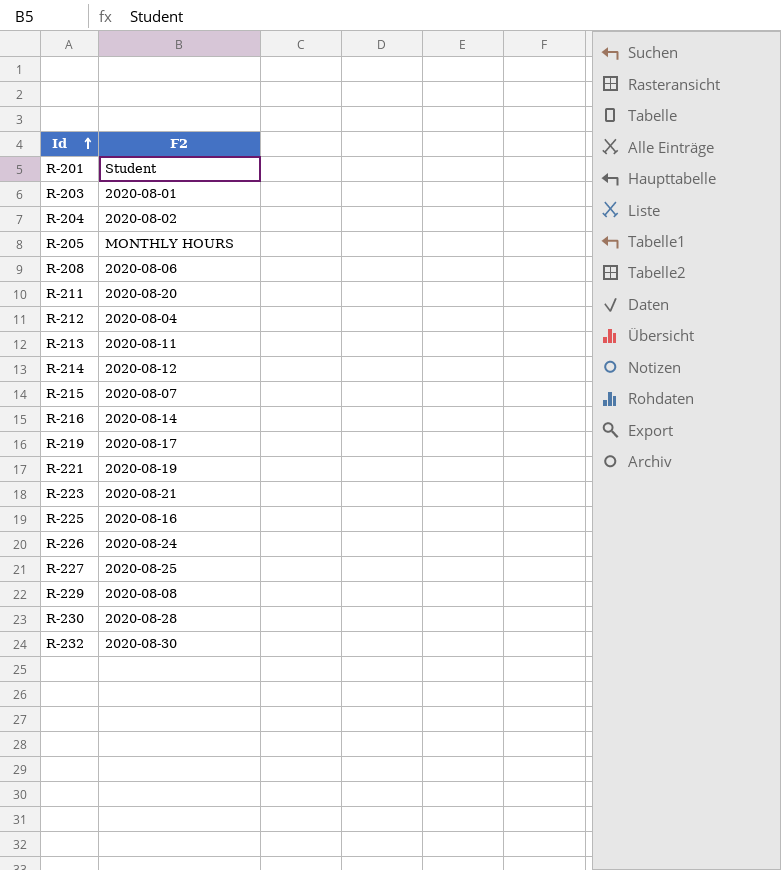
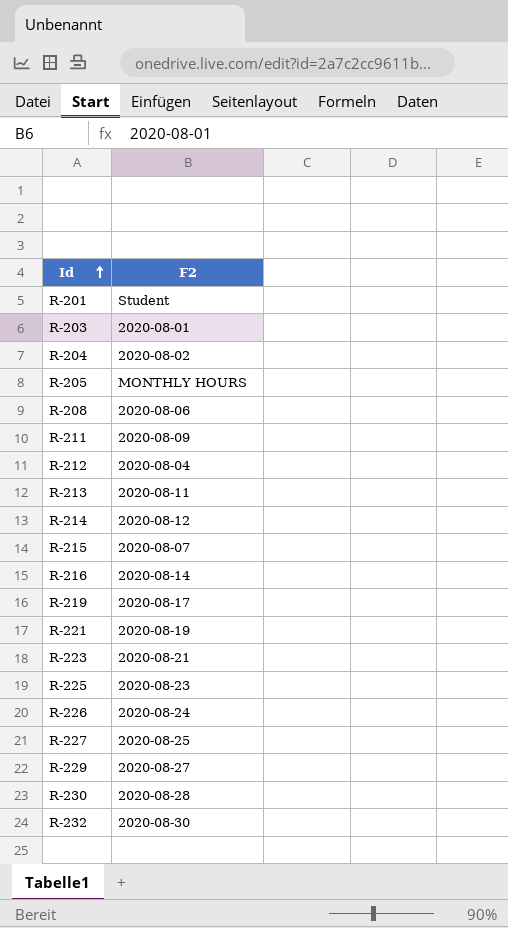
R-211 | F2: 2020-08-20 -> 2020-08-09
R-225 | F2: 2020-08-16 -> 2020-08-23
R-229 | F2: 2020-08-08 -> 2020-08-27

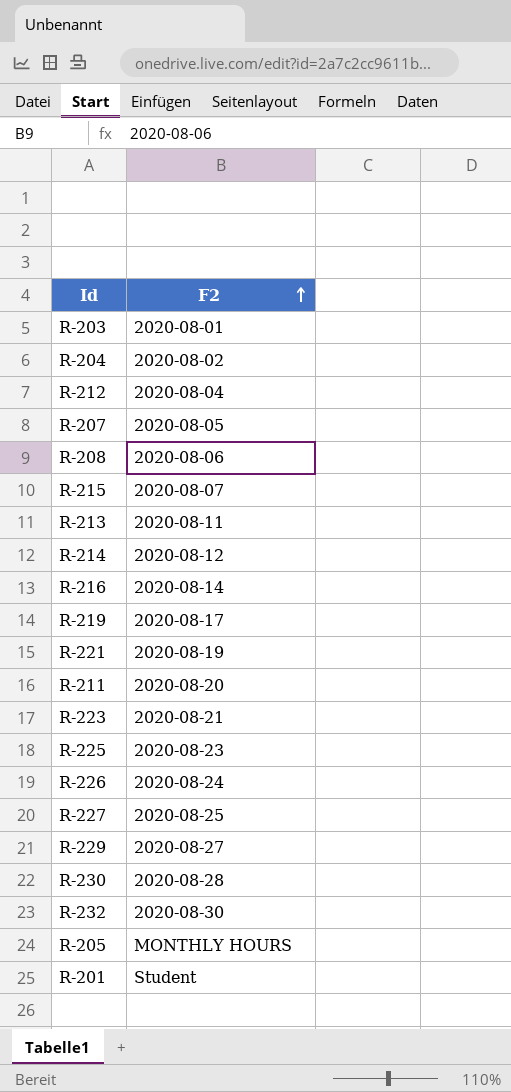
row order: Id ascending -> F2 ascending
row R-207: none -> 2020-08-05
R-211 | F2: 2020-08-09 -> 2020-08-20

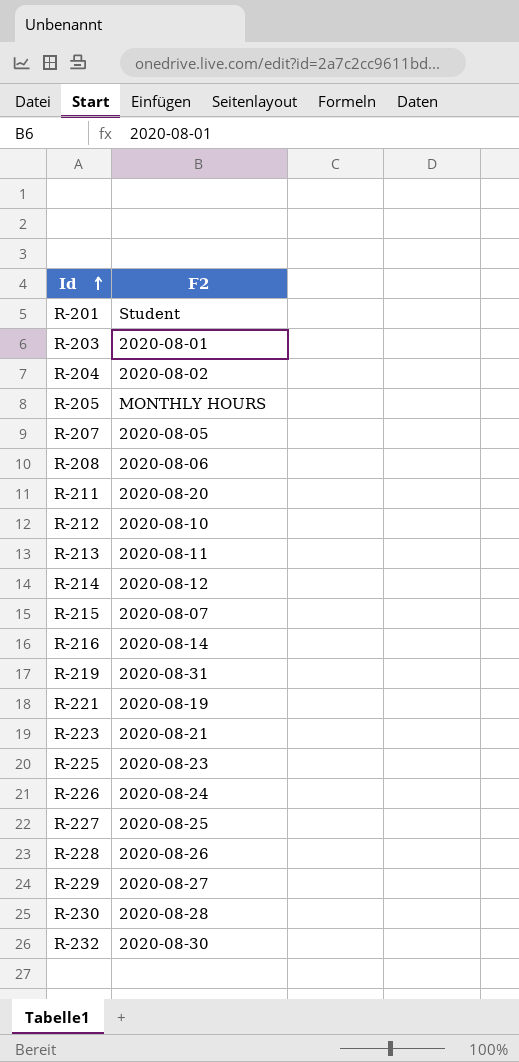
row order: F2 ascending -> Id ascending
R-212 | F2: 2020-08-04 -> 2020-08-10
R-219 | F2: 2020-08-17 -> 2020-08-31
row R-228: none -> 2020-08-26

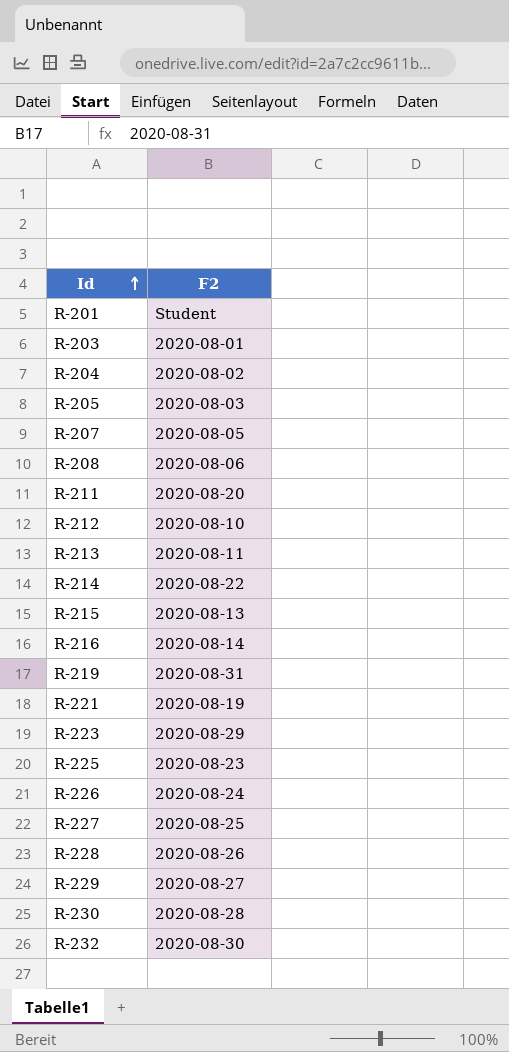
R-205 | F2: MONTHLY HOURS -> 2020-08-03
R-214 | F2: 2020-08-12 -> 2020-08-22
R-215 | F2: 2020-08-07 -> 2020-08-13
R-223 | F2: 2020-08-21 -> 2020-08-29

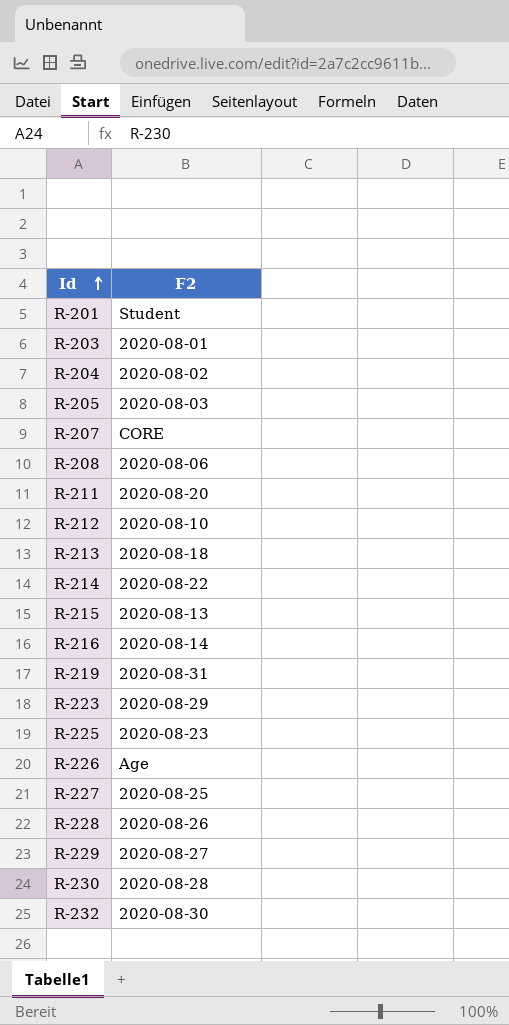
row R-221: 2020-08-19 -> none
R-207 | F2: 2020-08-05 -> CORE
R-213 | F2: 2020-08-11 -> 2020-08-18
R-226 | F2: 2020-08-24 -> Age

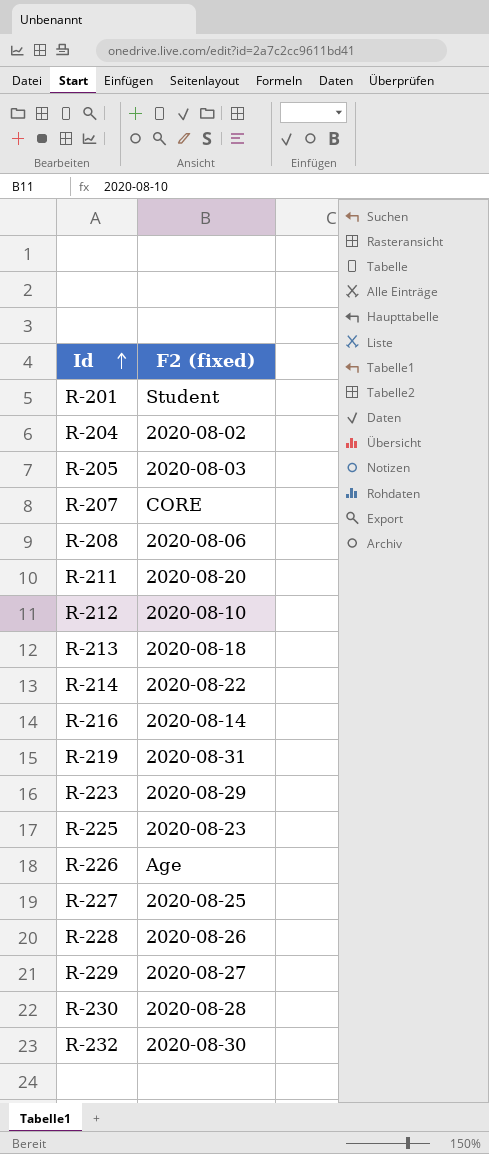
column name: F2 -> F2 (fixed)
row R-203: 2020-08-01 -> none
row R-215: 2020-08-13 -> none

